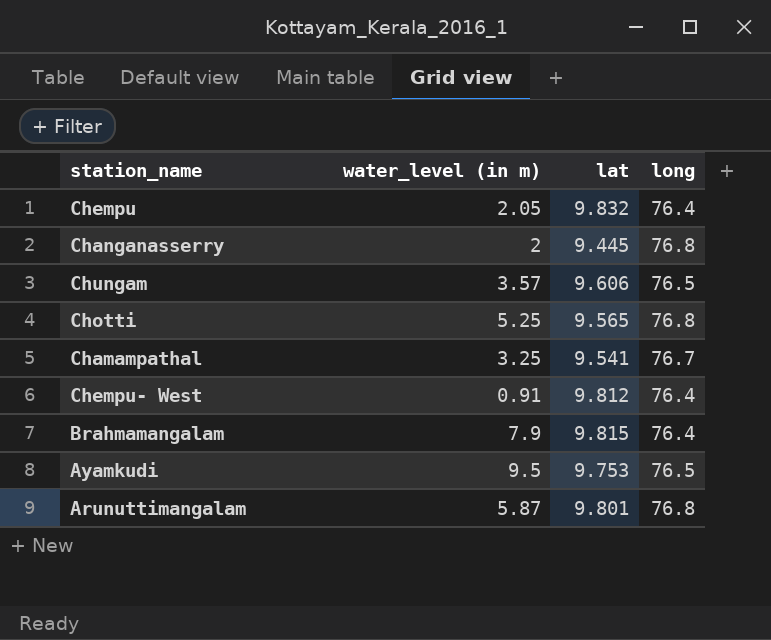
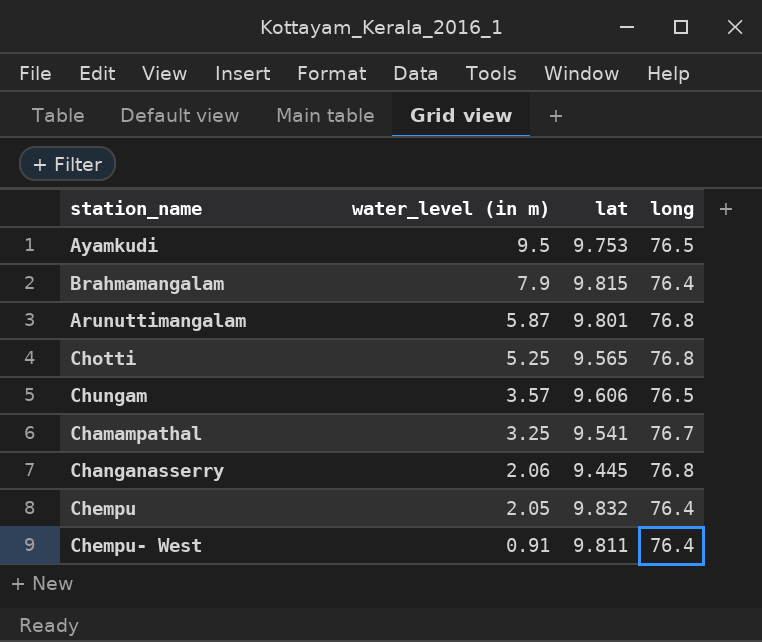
row order: none -> water_level (in m) descending
Changanasserry | water_level (in m): 2 -> 2.06
Chempu- West | lat: 9.812 -> 9.811

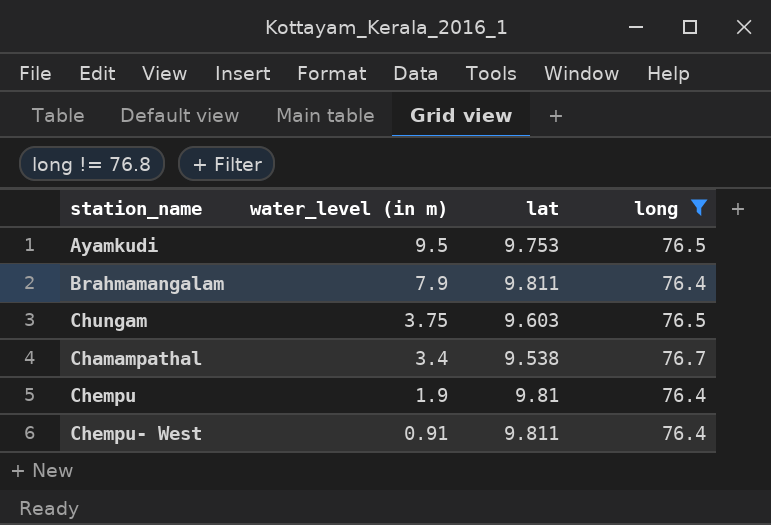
filter: none -> long != 76.8
Brahmamangalam | lat: 9.815 -> 9.811
Chungam | water_level (in m): 3.57 -> 3.75
Chungam | lat: 9.606 -> 9.603
Chamampathal | water_level (in m): 3.25 -> 3.4
Chamampathal | lat: 9.541 -> 9.538
Chempu | water_level (in m): 2.05 -> 1.9
Chempu | lat: 9.832 -> 9.81

